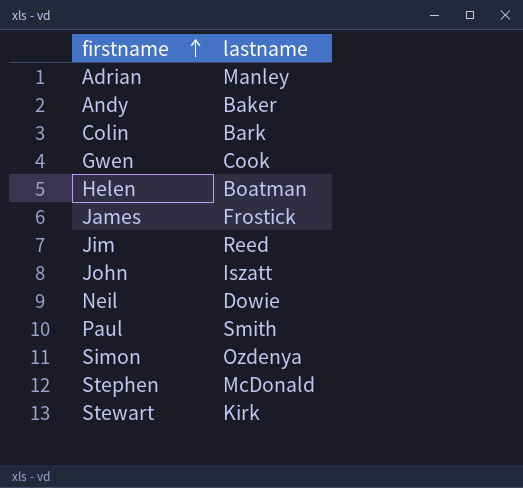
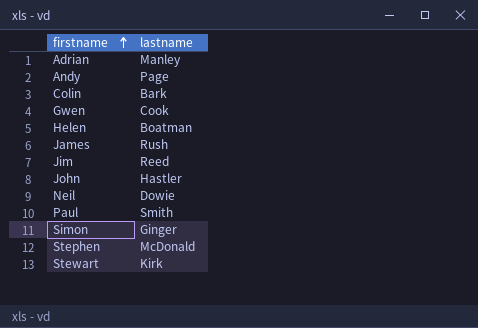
Andy | lastname: Baker -> Page
James | lastname: Frostick -> Rush
John | lastname: Iszatt -> Hastler
Simon | lastname: Ozdenya -> Ginger

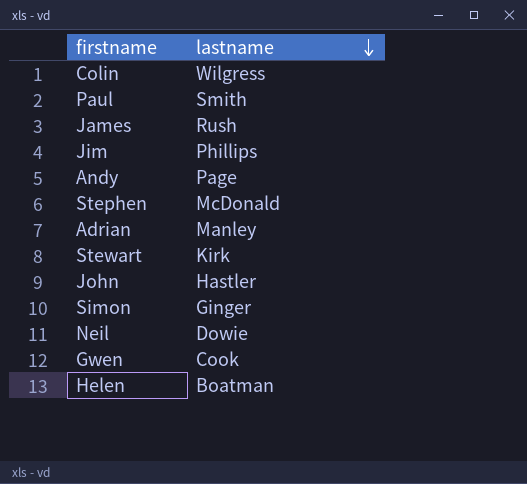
row order: firstname ascending -> lastname descending
Colin | lastname: Bark -> Wilgress
Jim | lastname: Reed -> Phillips

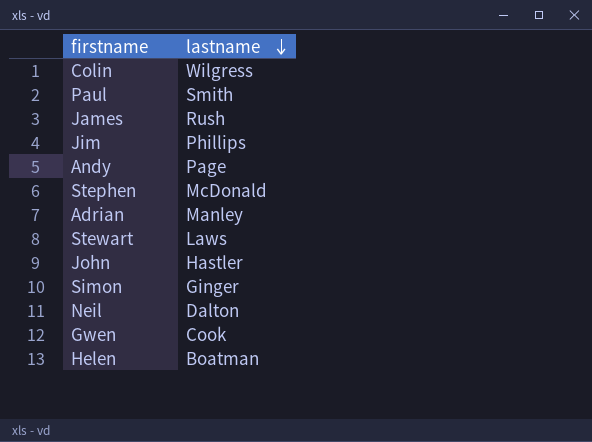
Stewart | lastname: Kirk -> Laws
Neil | lastname: Dowie -> Dalton

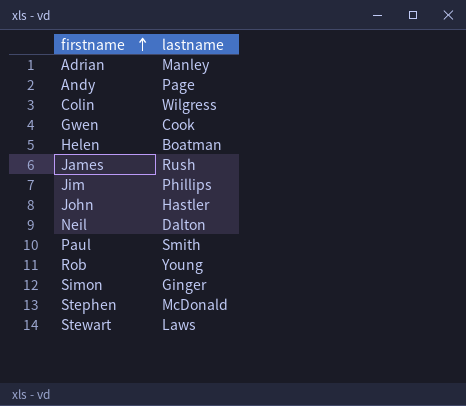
row order: lastname descending -> firstname ascending
row Rob: none -> Young

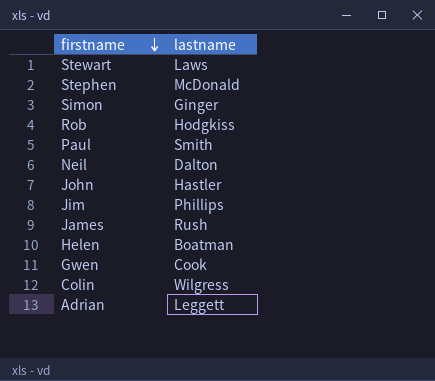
row order: firstname ascending -> firstname descending
row Andy: Page -> none
Rob | lastname: Young -> Hodgkiss
Adrian | lastname: Manley -> Leggett

